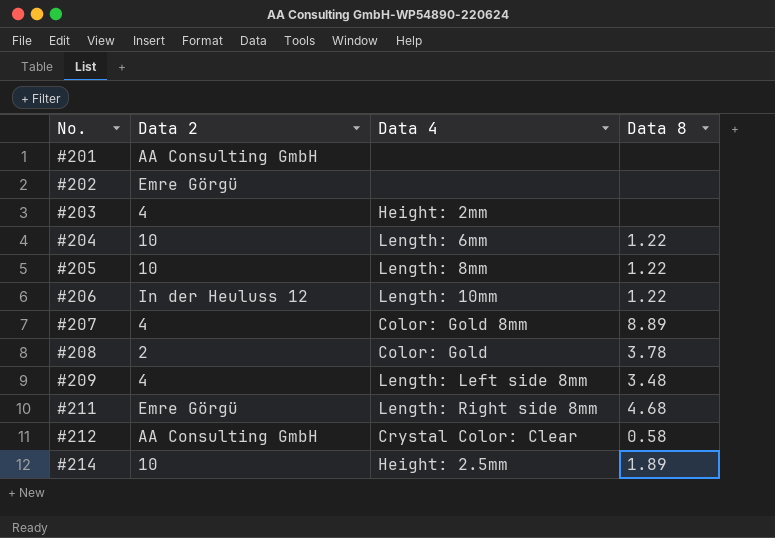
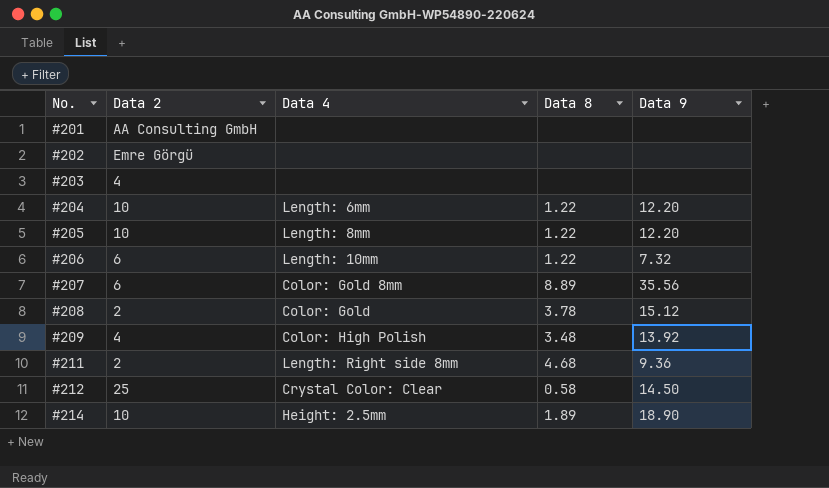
column Data 9 | position: none -> 5
#203 | Data 4: Height: 2mm -> none
#206 | Data 2: In der Heuluss 12 -> 6
#207 | Data 2: 4 -> 6
#209 | Data 4: Length: Left side 8mm -> Color: High Polish
#211 | Data 2: Emre Görgü -> 2
#212 | Data 2: AA Consulting GmbH -> 25

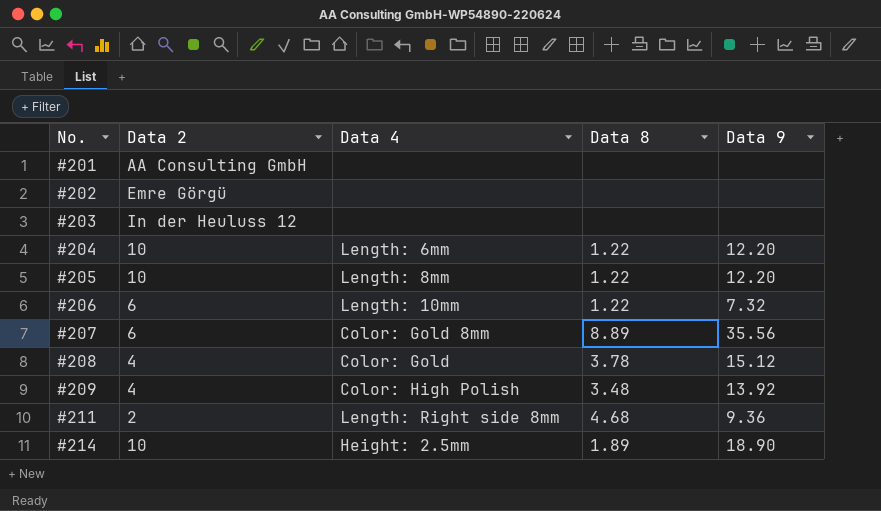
row #212: 25 | Crystal Color: Clear | 0.58 | 14.50 -> none
#203 | Data 2: 4 -> In der Heuluss 12
#208 | Data 2: 2 -> 4

